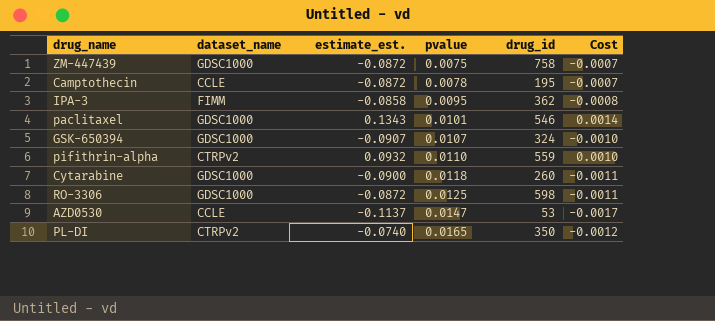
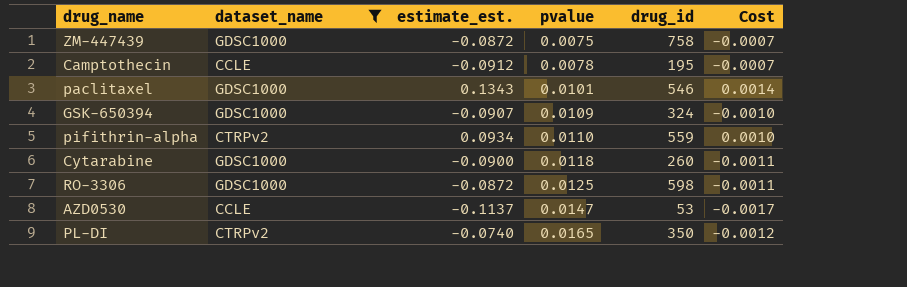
filter: none -> dataset_name != FIMM
Camptothecin | estimate_est.: -0.0872 -> -0.0912
GSK-650394 | pvalue: 0.0107 -> 0.0109
pifithrin-alpha | estimate_est.: 0.0932 -> 0.0934

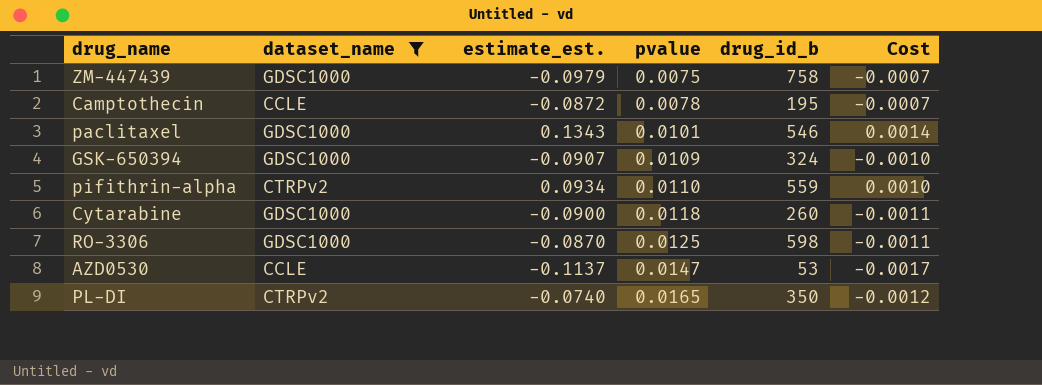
column name: drug_id -> drug_id_b
ZM-447439 | estimate_est.: -0.0872 -> -0.0979
Camptothecin | estimate_est.: -0.0912 -> -0.0872
RO-3306 | estimate_est.: -0.0872 -> -0.0870

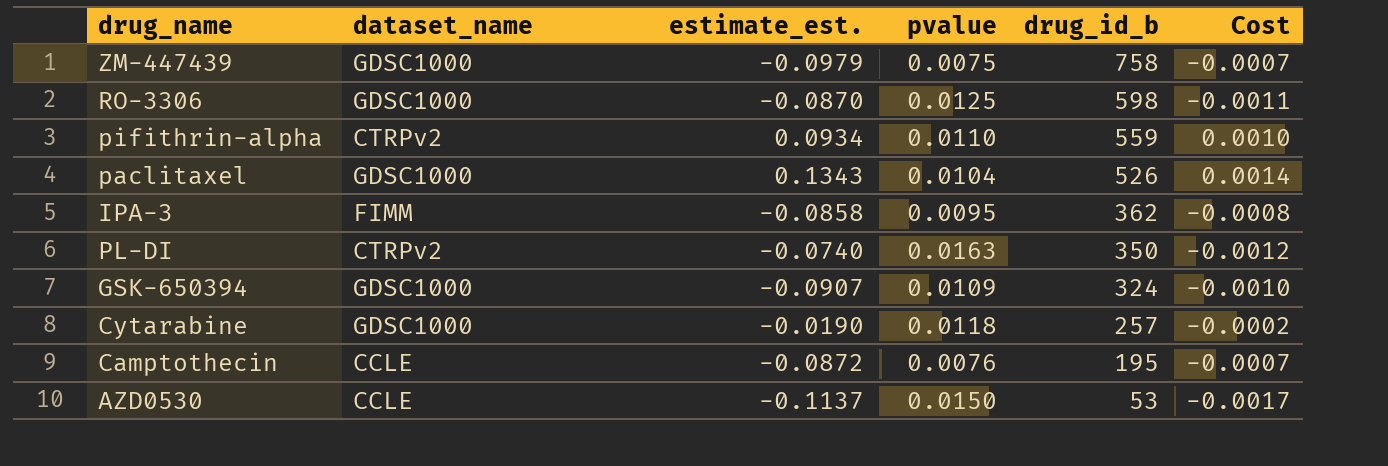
filter: dataset_name != FIMM -> none
row order: pvalue ascending -> drug_id_b descending
paclitaxel | pvalue: 0.0101 -> 0.0104
paclitaxel | drug_id_b: 546 -> 526
PL-DI | pvalue: 0.0165 -> 0.0163
Cytarabine | estimate_est.: -0.0900 -> -0.0190
Cytarabine | drug_id_b: 260 -> 257
Cytarabine | Cost: -0.0011 -> -0.0002
Camptothecin | pvalue: 0.0078 -> 0.0076
AZD0530 | pvalue: 0.0147 -> 0.0150

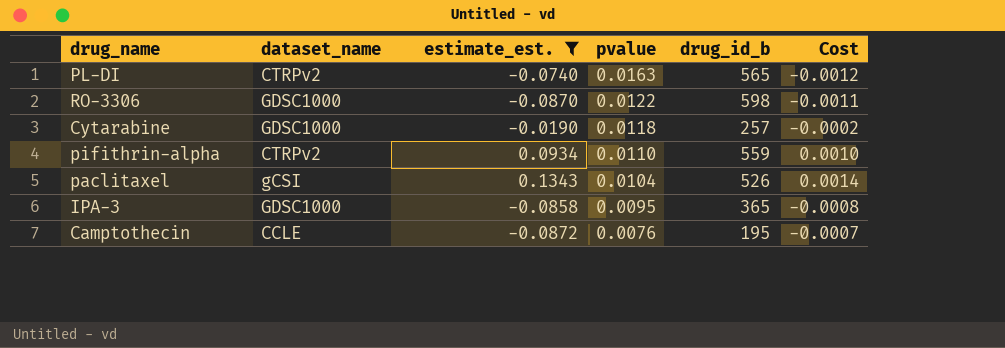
filter: none -> estimate_est. >= -0.0872
row order: drug_id_b descending -> pvalue descending
PL-DI | drug_id_b: 350 -> 565
RO-3306 | pvalue: 0.0125 -> 0.0122
paclitaxel | dataset_name: GDSC1000 -> gCSI
IPA-3 | dataset_name: FIMM -> GDSC1000
IPA-3 | drug_id_b: 362 -> 365

